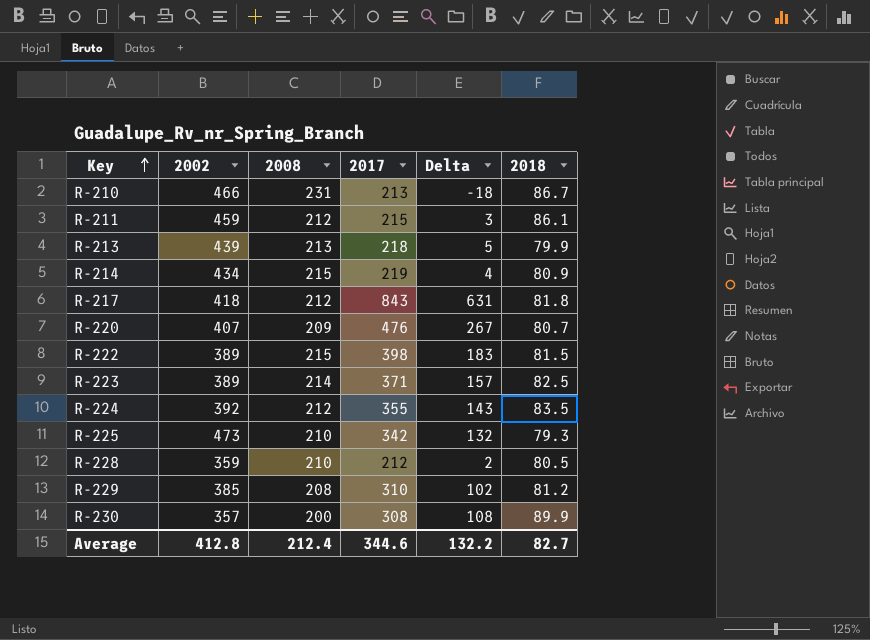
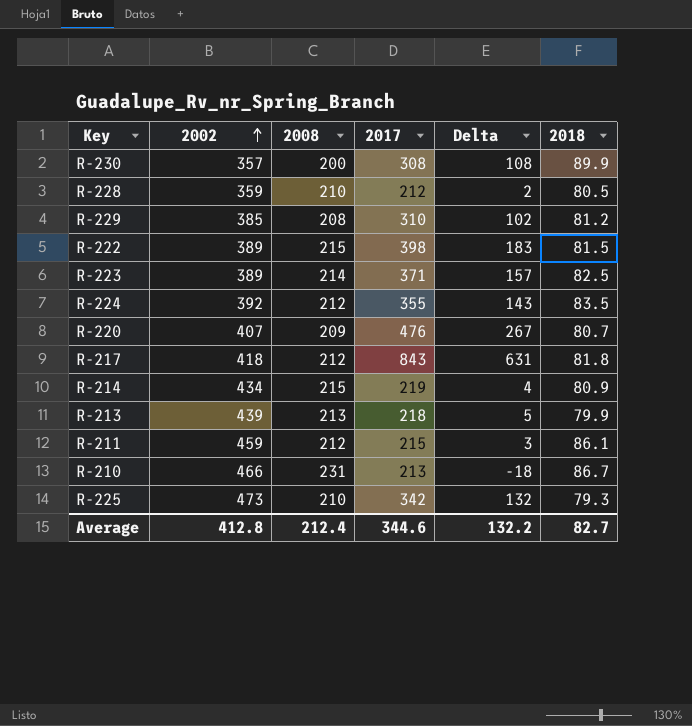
row order: Key ascending -> 2002 ascending

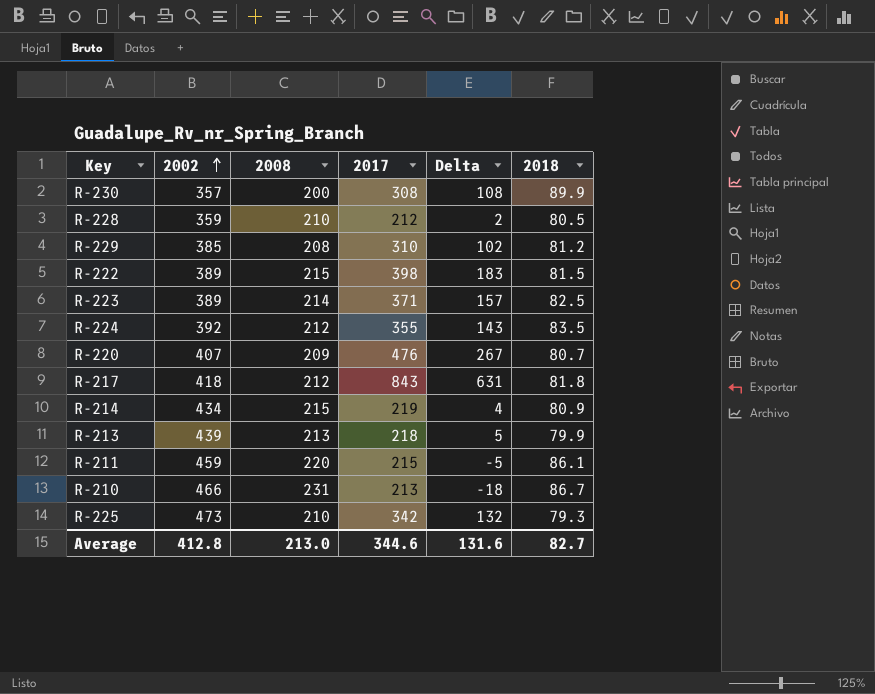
R-211 | 2008: 212 -> 220
R-211 | Delta: 3 -> -5
Average | 2008: 212.4 -> 213.0
Average | Delta: 132.2 -> 131.6

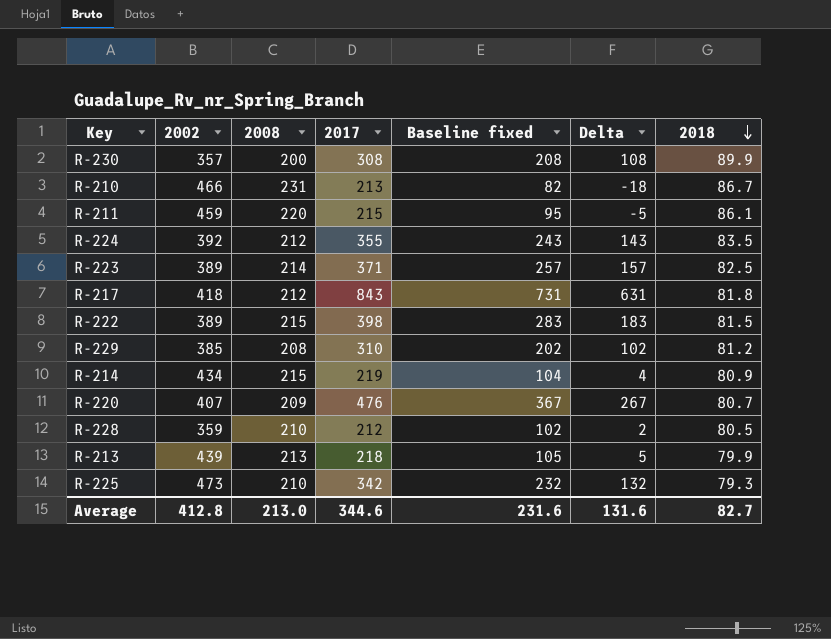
row order: 2002 ascending -> 2018 descending
column Baseline fixed | formula: none -> [Delta] + 100

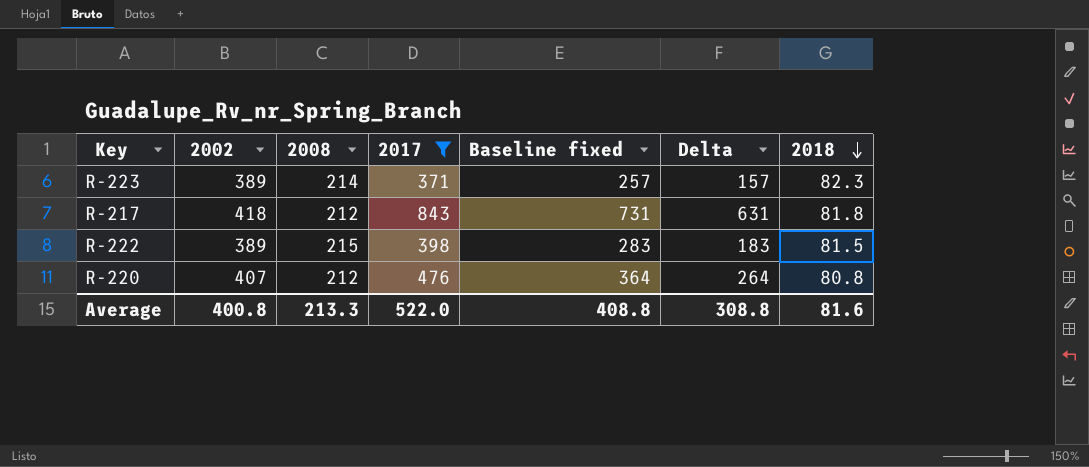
filter: none -> 2017 >= 371
R-223 | 2018: 82.5 -> 82.3
R-220 | 2008: 209 -> 212
R-220 | Baseline fixed: 367 -> 364
R-220 | Delta: 267 -> 264
R-220 | 2018: 80.7 -> 80.8
Average | 2002: 412.8 -> 400.8
Average | 2008: 213.0 -> 213.3
Average | 2017: 344.6 -> 522.0
Average | Baseline fixed: 231.6 -> 408.8
Average | Delta: 131.6 -> 308.8
Average | 2018: 82.7 -> 81.6

